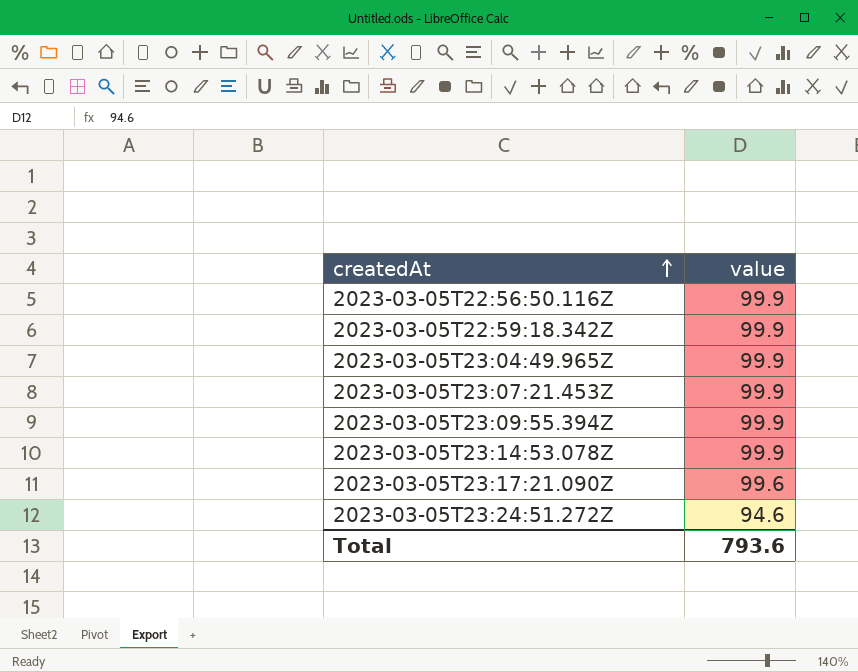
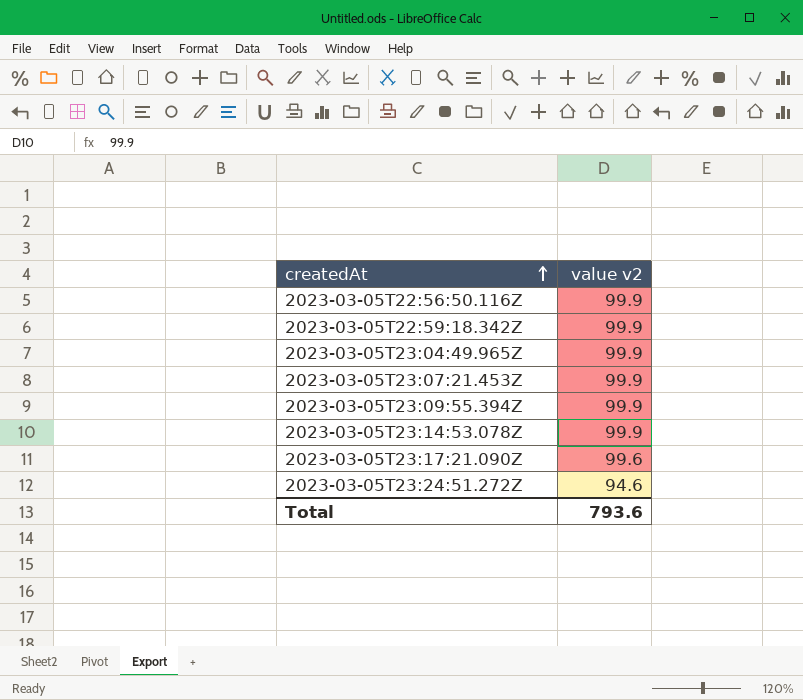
column name: value -> value v2

